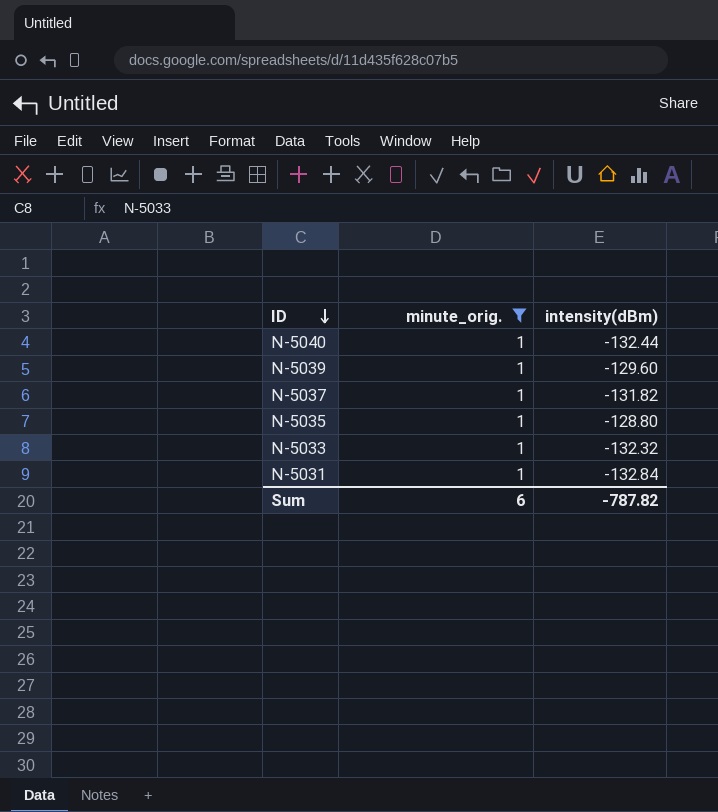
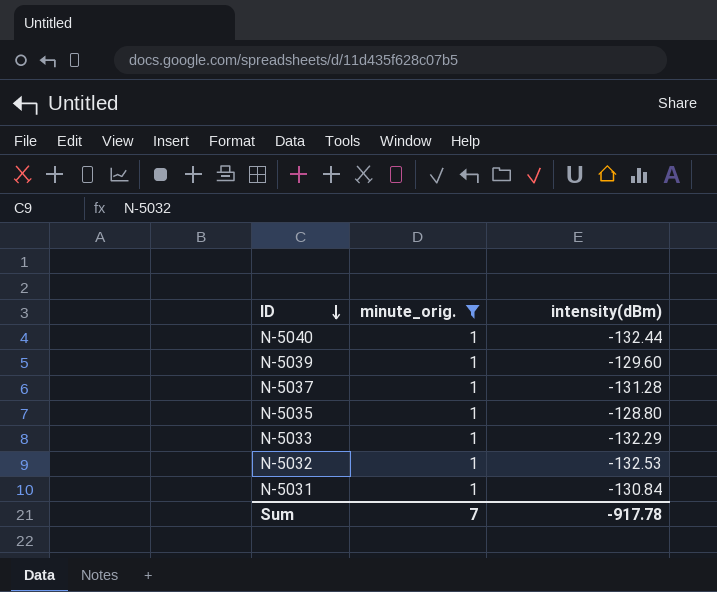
N-5037 | intensity(dBm): -131.82 -> -131.28
N-5033 | intensity(dBm): -132.32 -> -132.29
row N-5032: none -> 1 | -132.53
N-5031 | intensity(dBm): -132.84 -> -130.84
Sum | minute_orig.: 6 -> 7
Sum | intensity(dBm): -787.82 -> -917.78

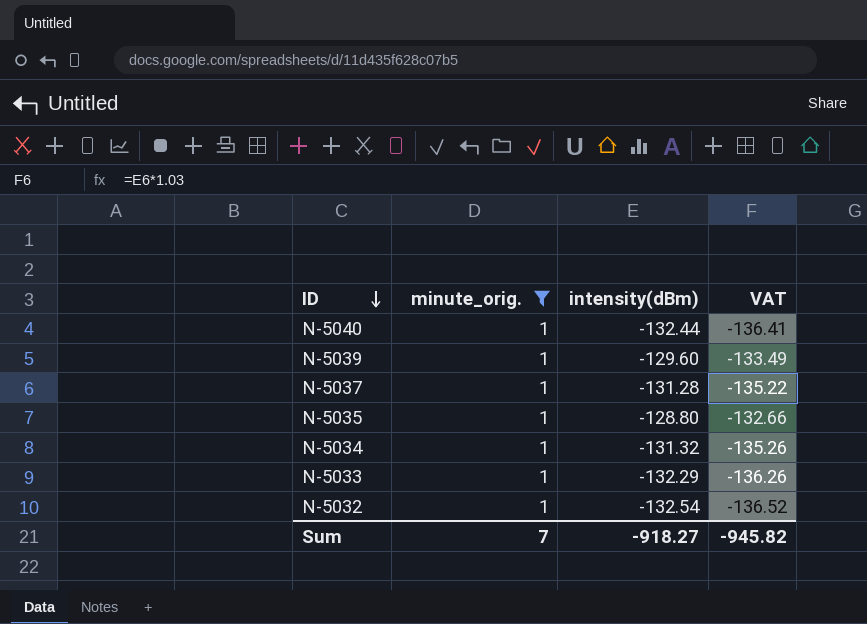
column VAT | formula: none -> [intensity(dBm)] * 1.03
row N-5031: 1 | -130.84 -> none
row N-5034: none -> 1 | -131.32 | -135.26
N-5032 | intensity(dBm): -132.53 -> -132.54
Sum | intensity(dBm): -917.78 -> -918.27

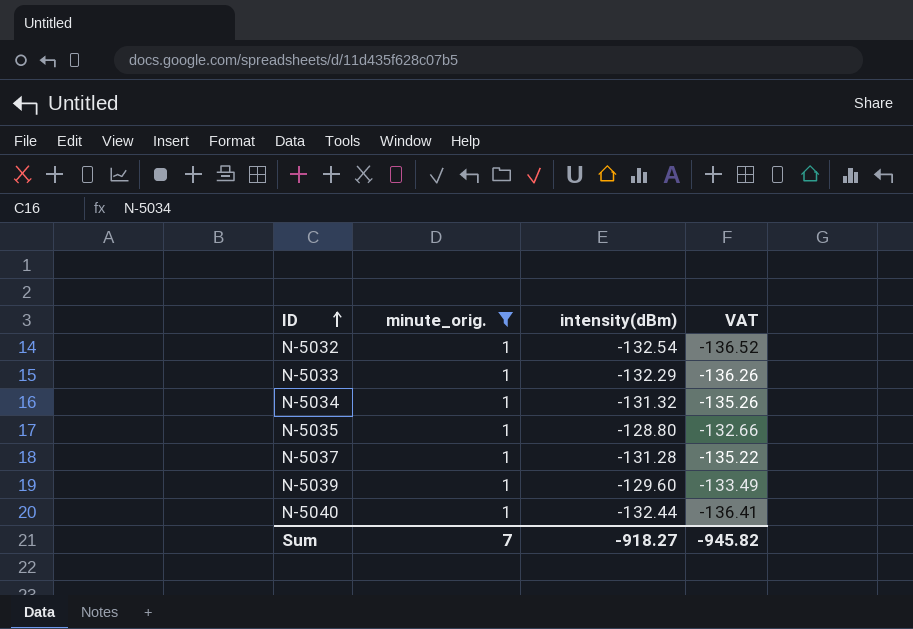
row order: ID descending -> ID ascending

